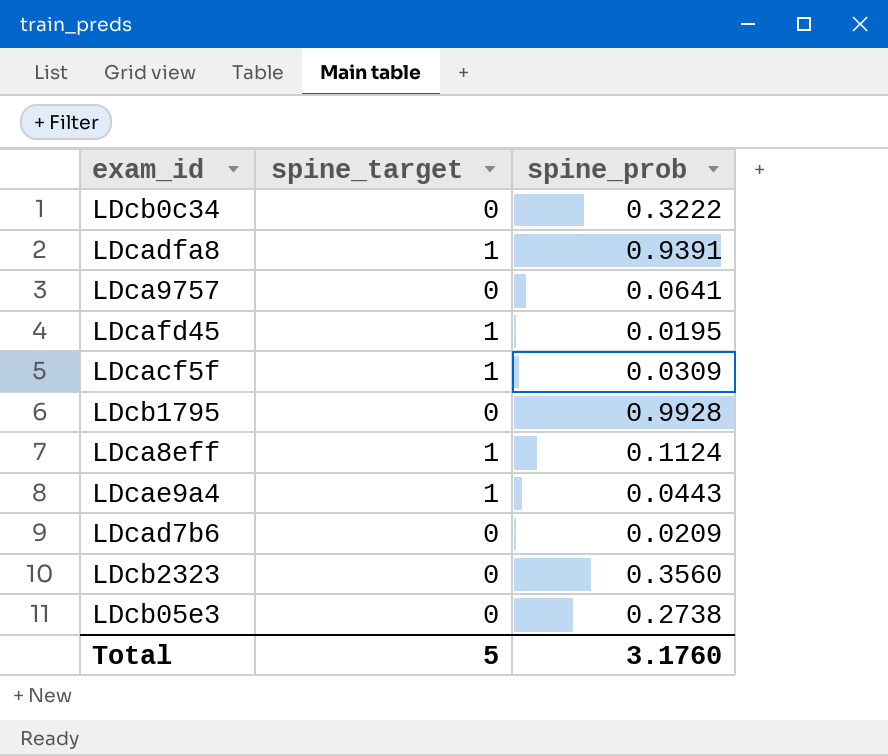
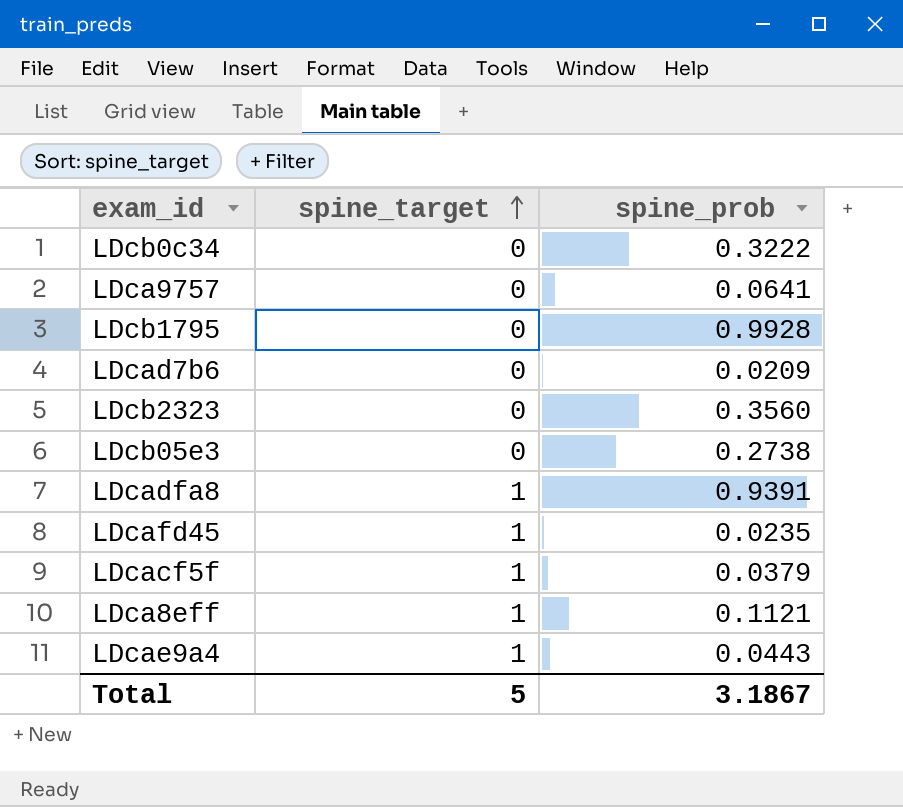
row order: none -> spine_target ascending
LDcafd45 | spine_prob: 0.0195 -> 0.0235
LDcacf5f | spine_prob: 0.0309 -> 0.0379
LDca8eff | spine_prob: 0.1124 -> 0.1121
Total | spine_prob: 3.1760 -> 3.1867

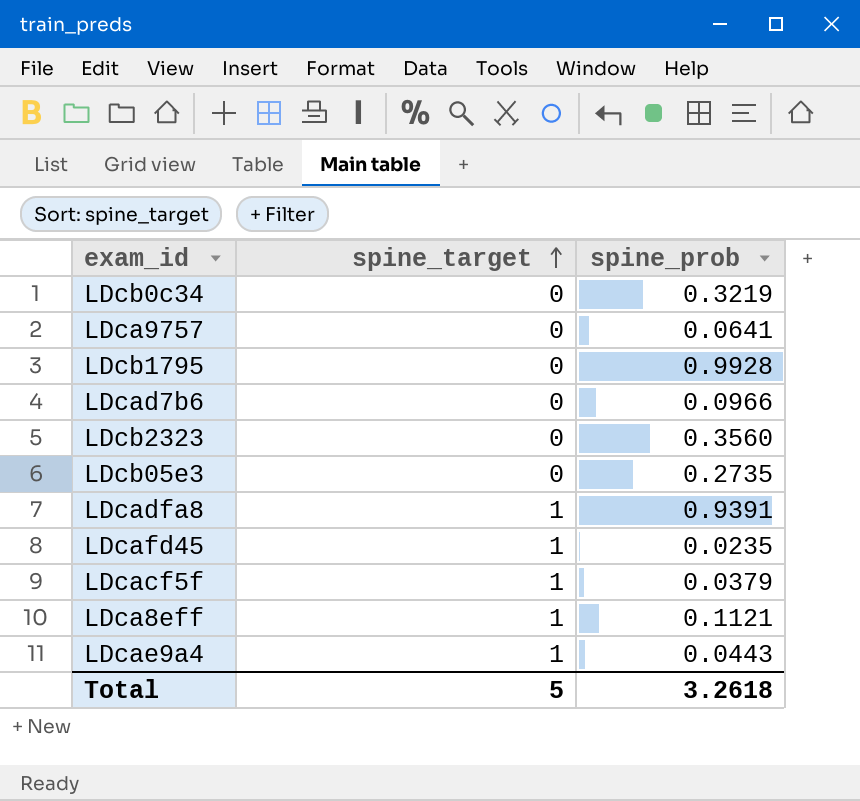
LDcb0c34 | spine_prob: 0.3222 -> 0.3219
LDcad7b6 | spine_prob: 0.0209 -> 0.0966
LDcb05e3 | spine_prob: 0.2738 -> 0.2735
Total | spine_prob: 3.1867 -> 3.2618

